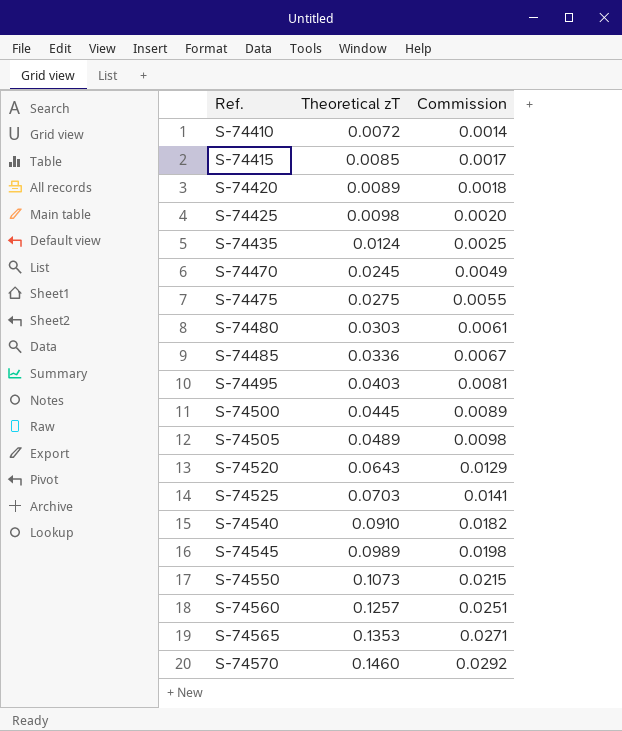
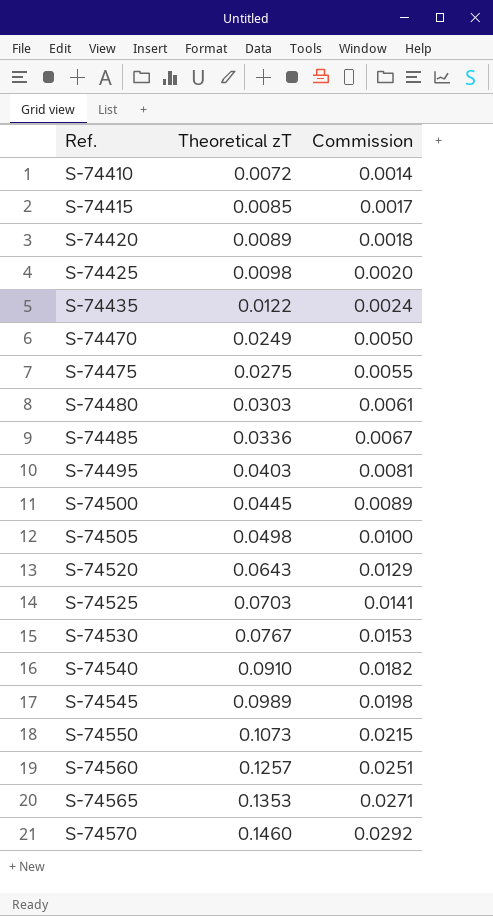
S-74435 | Theoretical zT: 0.0124 -> 0.0122
S-74435 | Commission: 0.0025 -> 0.0024
S-74470 | Theoretical zT: 0.0245 -> 0.0249
S-74470 | Commission: 0.0049 -> 0.0050
S-74505 | Theoretical zT: 0.0489 -> 0.0498
S-74505 | Commission: 0.0098 -> 0.0100
row S-74530: none -> 0.0767 | 0.0153

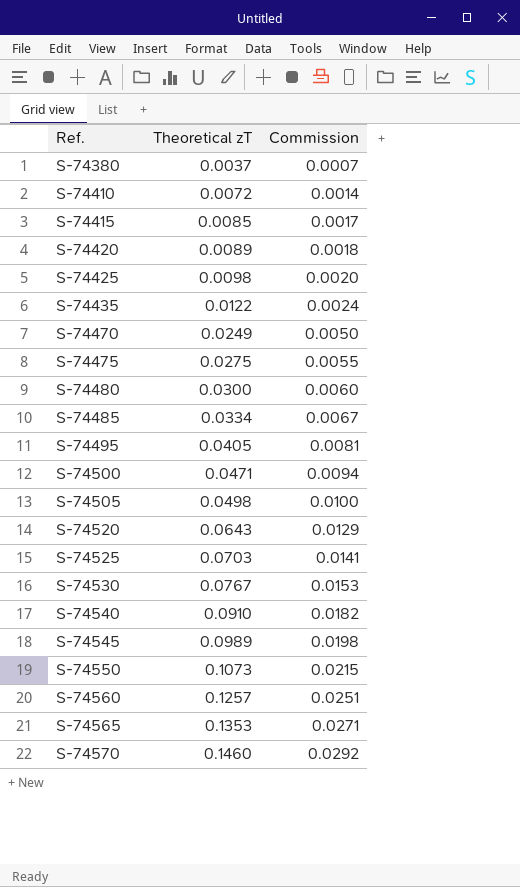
row S-74380: none -> 0.0037 | 0.0007
S-74480 | Theoretical zT: 0.0303 -> 0.0300
S-74480 | Commission: 0.0061 -> 0.0060
S-74485 | Theoretical zT: 0.0336 -> 0.0334
S-74495 | Theoretical zT: 0.0403 -> 0.0405
S-74500 | Theoretical zT: 0.0445 -> 0.0471
S-74500 | Commission: 0.0089 -> 0.0094

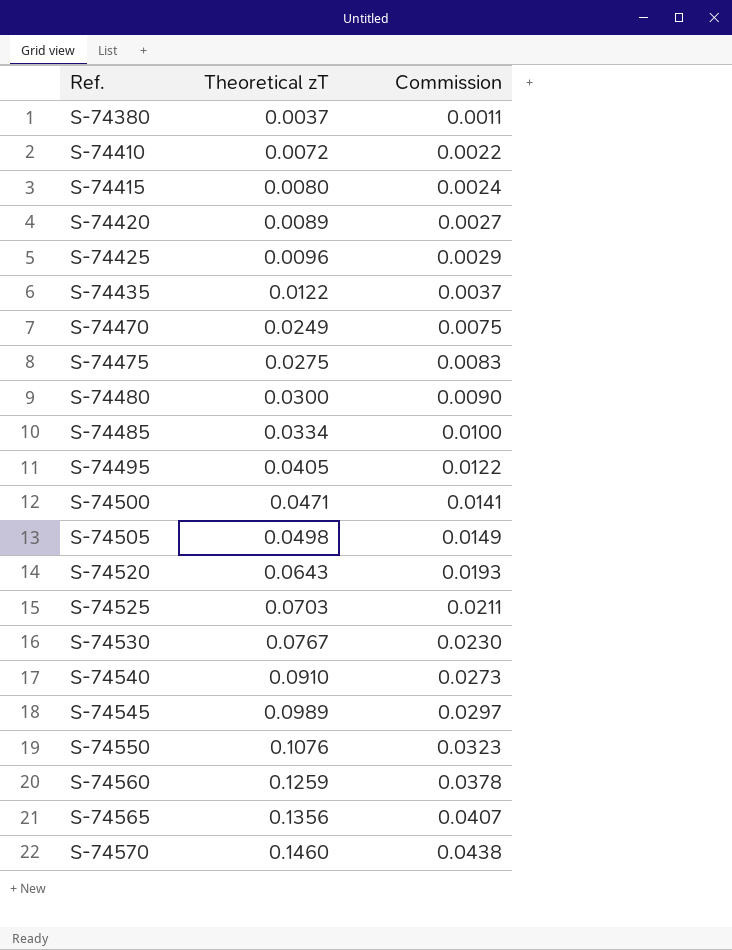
column Commission | formula: [Theoretical zT] * 0.2 -> [Theoretical zT] * 0.3
S-74415 | Theoretical zT: 0.0085 -> 0.0080
S-74425 | Theoretical zT: 0.0098 -> 0.0096
S-74550 | Theoretical zT: 0.1073 -> 0.1076
S-74560 | Theoretical zT: 0.1257 -> 0.1259
S-74565 | Theoretical zT: 0.1353 -> 0.1356

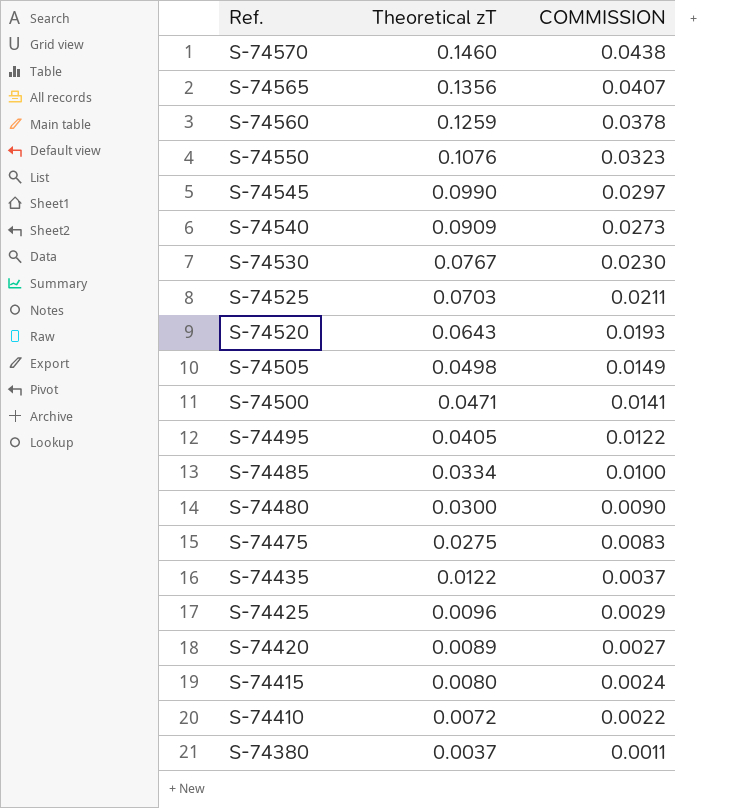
row order: Ref. ascending -> Ref. descending
column name: Commission -> COMMISSION
row S-74470: 0.0249 | 0.0075 -> none
S-74545 | Theoretical zT: 0.0989 -> 0.0990
S-74540 | Theoretical zT: 0.0910 -> 0.0909

